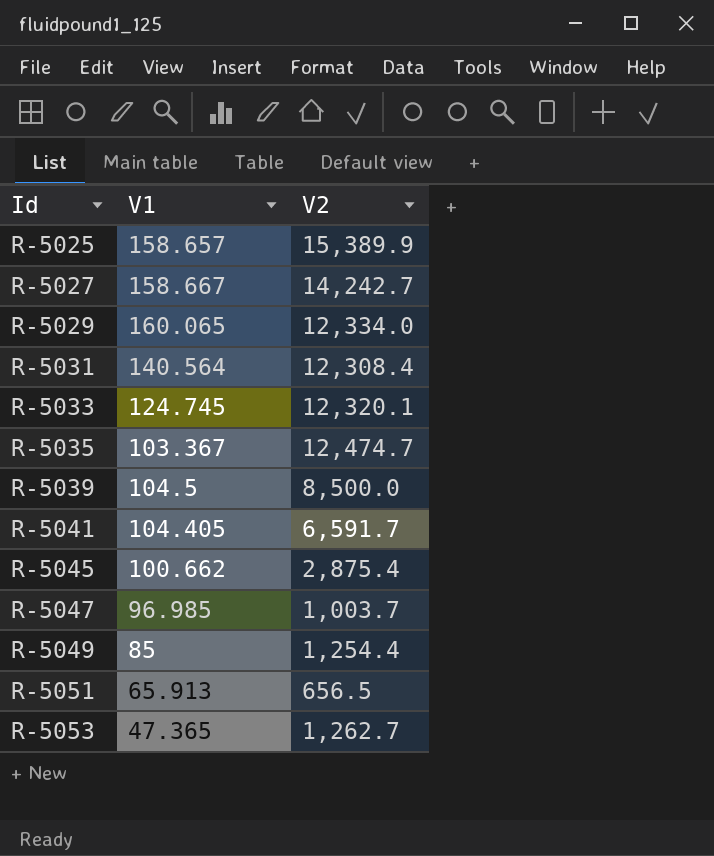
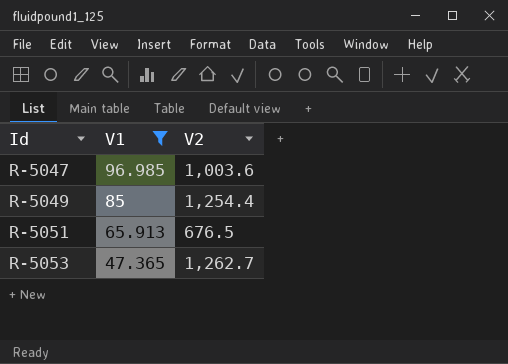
filter: none -> V1 <= 96.985
R-5047 | V2: 1,003.7 -> 1,003.6
R-5051 | V2: 656.5 -> 676.5

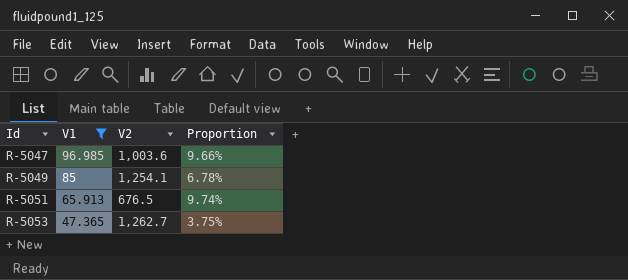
column Proportion | formula: none -> [V1] / [V2]
R-5049 | V2: 1,254.4 -> 1,254.1

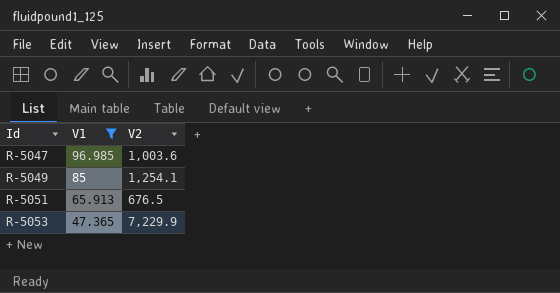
column Proportion | formula: [V1] / [V2] -> none
R-5053 | V2: 1,262.7 -> 7,229.9

